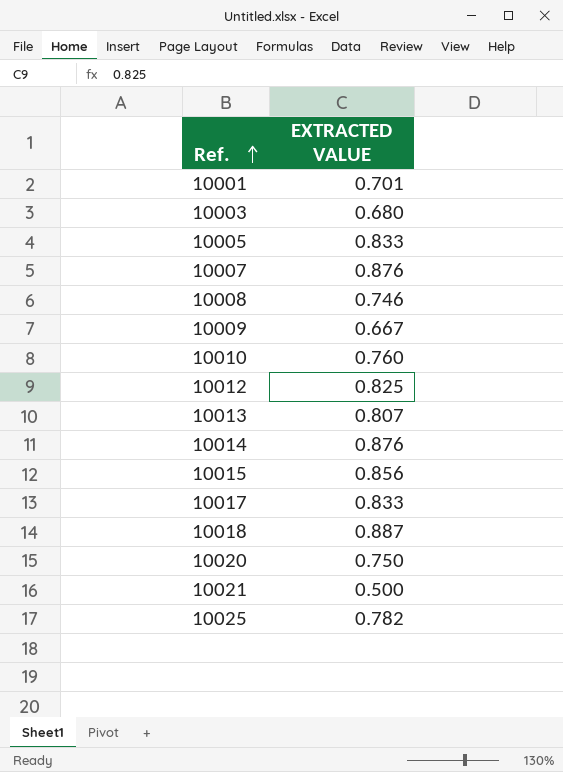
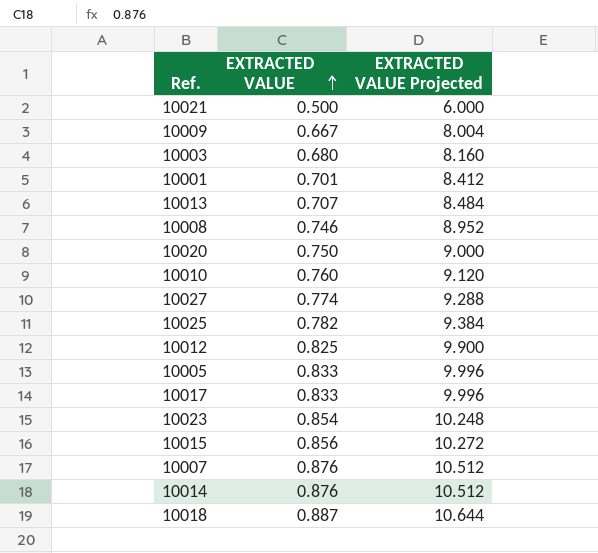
row order: Ref. ascending -> EXTRACTED VALUE ascending
column EXTRACTED VALUE Projected | formula: none -> [EXTRACTED VALUE] * 12
10013 | EXTRACTED VALUE: 0.807 -> 0.707
row 10027: none -> 0.774 | 9.288
row 10023: none -> 0.854 | 10.248

